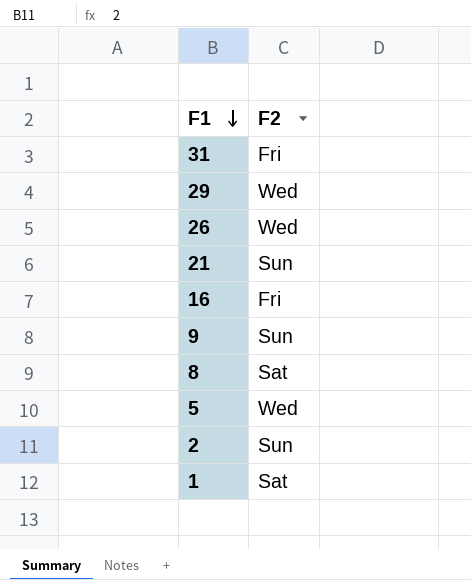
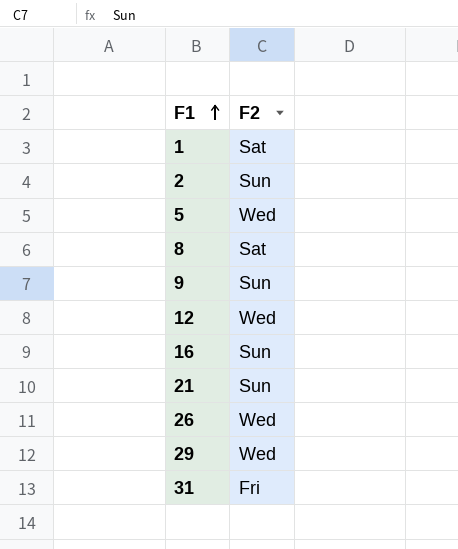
row order: F1 descending -> F1 ascending
row 12: none -> Wed
16 | F2: Fri -> Sun

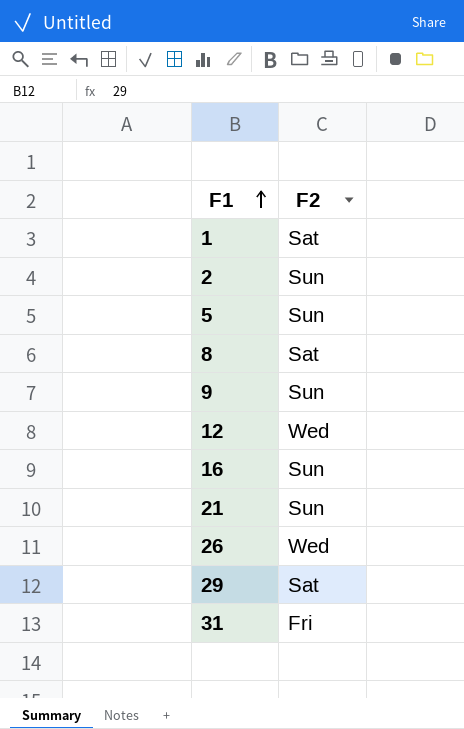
5 | F2: Wed -> Sun
29 | F2: Wed -> Sat

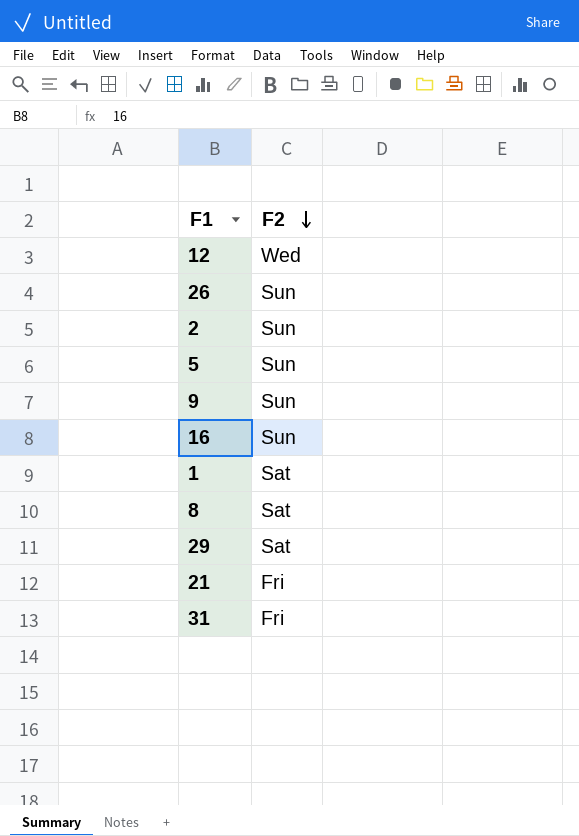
row order: F1 ascending -> F2 descending
26 | F2: Wed -> Sun
21 | F2: Sun -> Fri

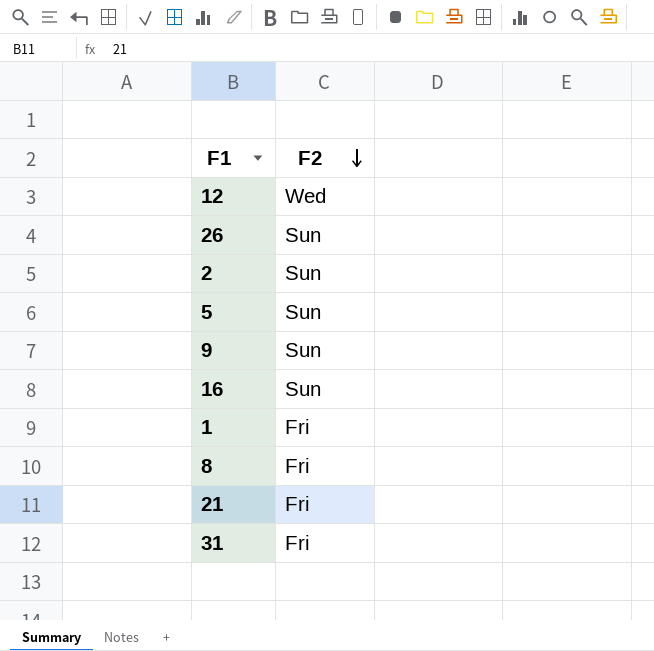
row 29: Sat -> none
1 | F2: Sat -> Fri
8 | F2: Sat -> Fri

